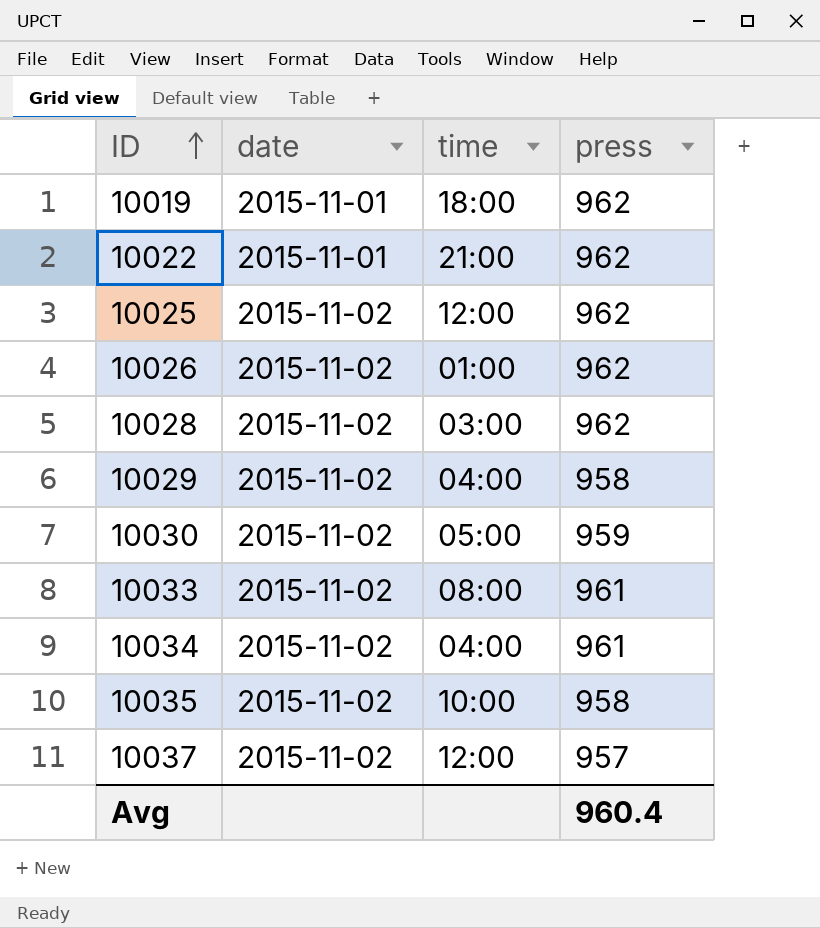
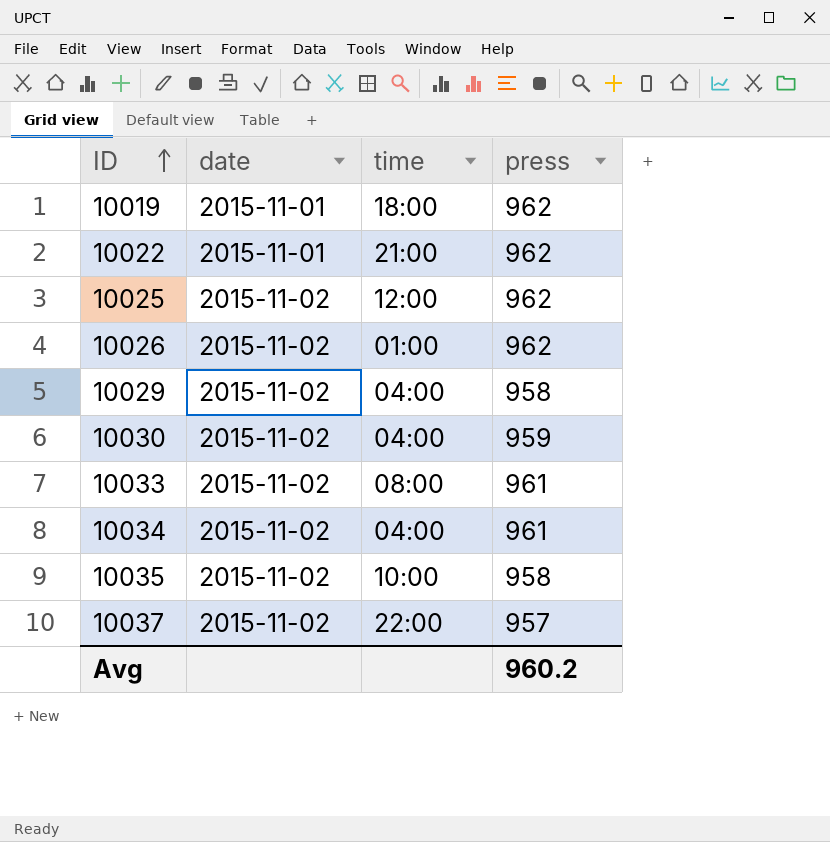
row 10028: 2015-11-02 | 03:00 | 962 -> none
10030 | time: 05:00 -> 04:00
10037 | time: 12:00 -> 22:00
Avg | press: 960.4 -> 960.2

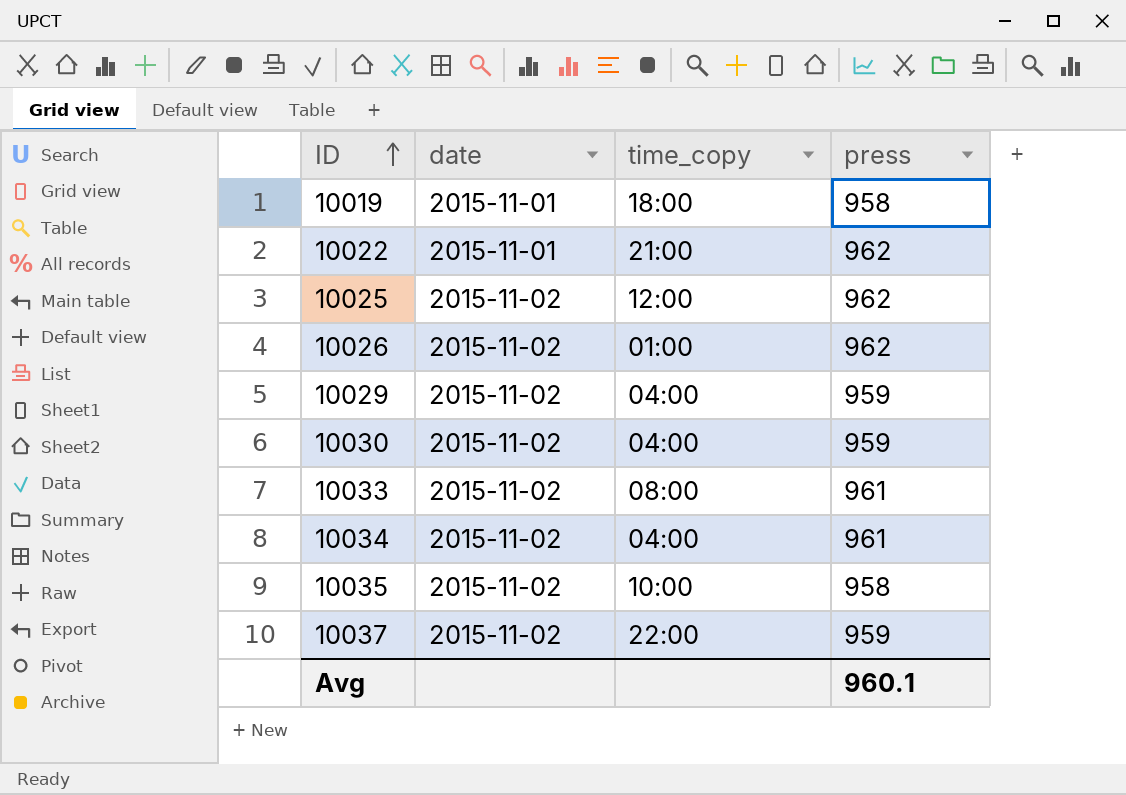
column name: time -> time_copy
10019 | press: 962 -> 958
10029 | press: 958 -> 959
10037 | press: 957 -> 959
Avg | press: 960.2 -> 960.1

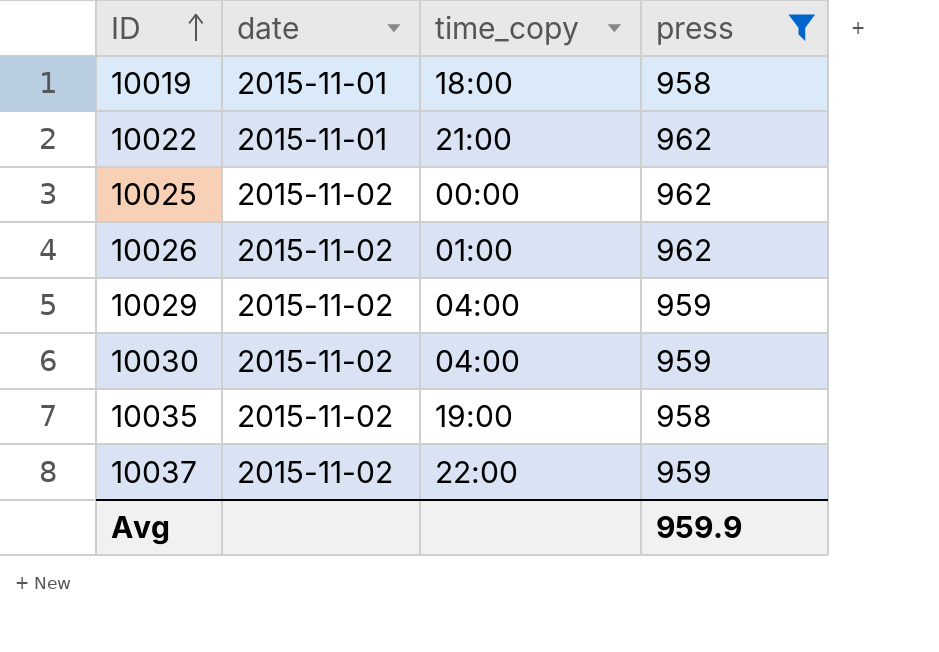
filter: none -> press != 961
10025 | time_copy: 12:00 -> 00:00
10035 | time_copy: 10:00 -> 19:00
Avg | press: 960.1 -> 959.9

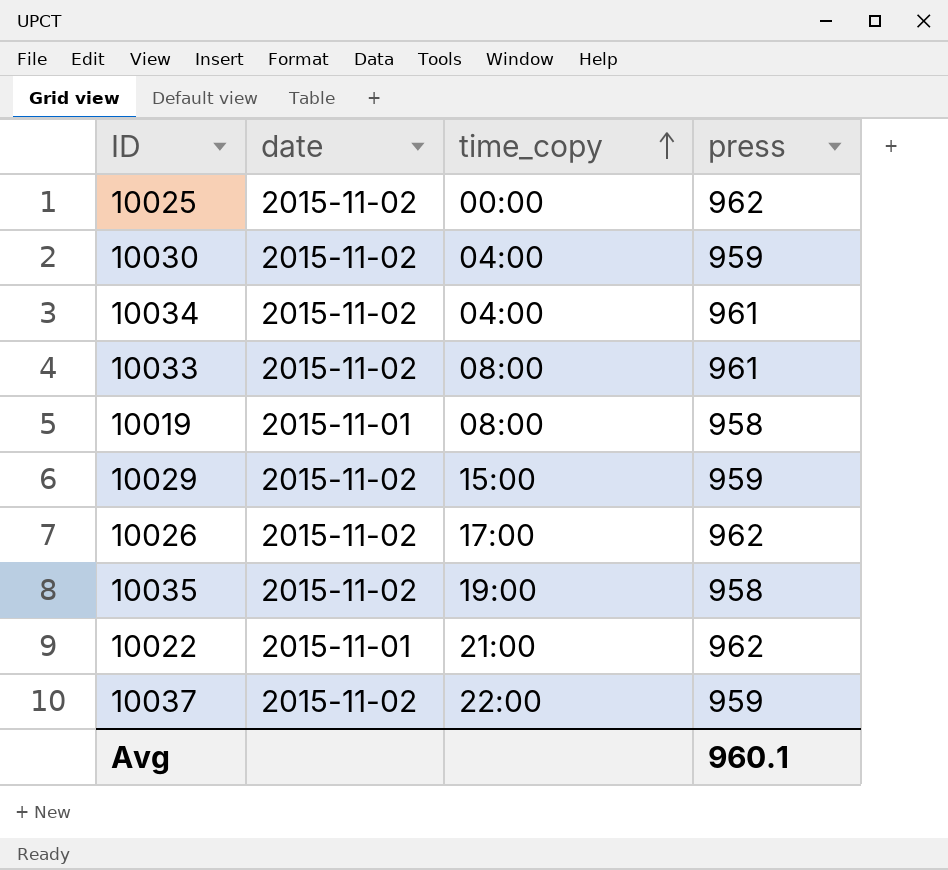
filter: press != 961 -> none
row order: ID ascending -> time_copy ascending
10019 | time_copy: 18:00 -> 08:00
10029 | time_copy: 04:00 -> 15:00
10026 | time_copy: 01:00 -> 17:00
Avg | press: 959.9 -> 960.1

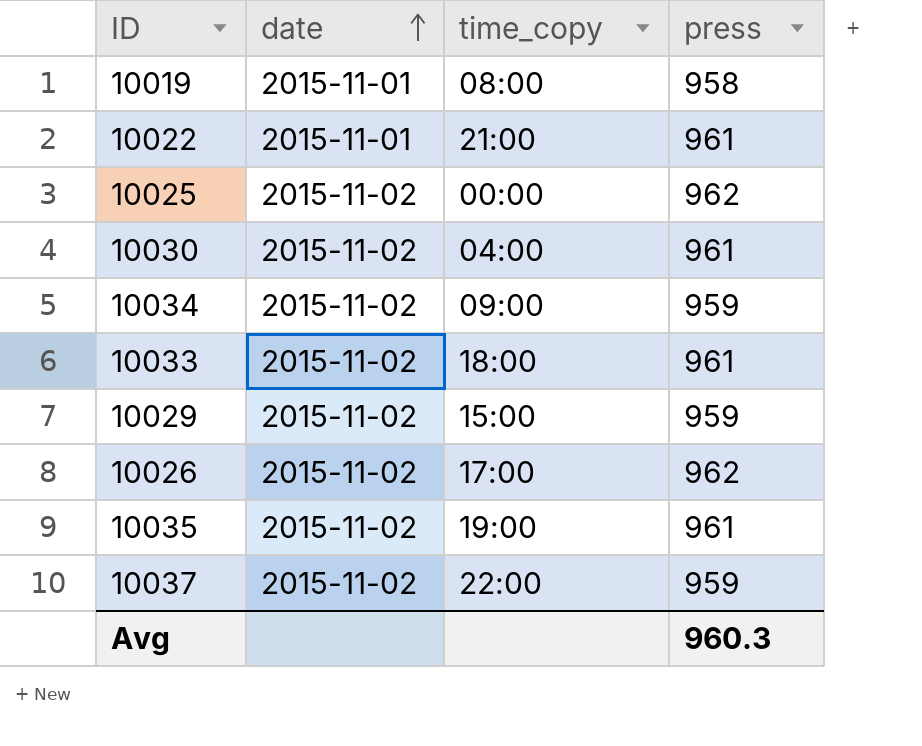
row order: time_copy ascending -> date ascending
10022 | press: 962 -> 961
10030 | press: 959 -> 961
10034 | time_copy: 04:00 -> 09:00
10034 | press: 961 -> 959
10033 | time_copy: 08:00 -> 18:00
10035 | press: 958 -> 961
Avg | press: 960.1 -> 960.3

